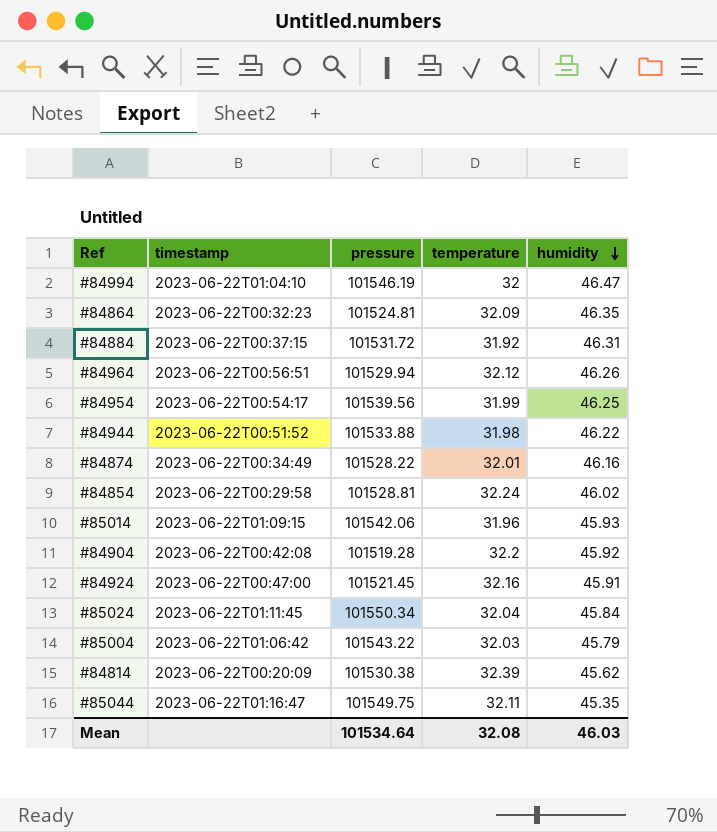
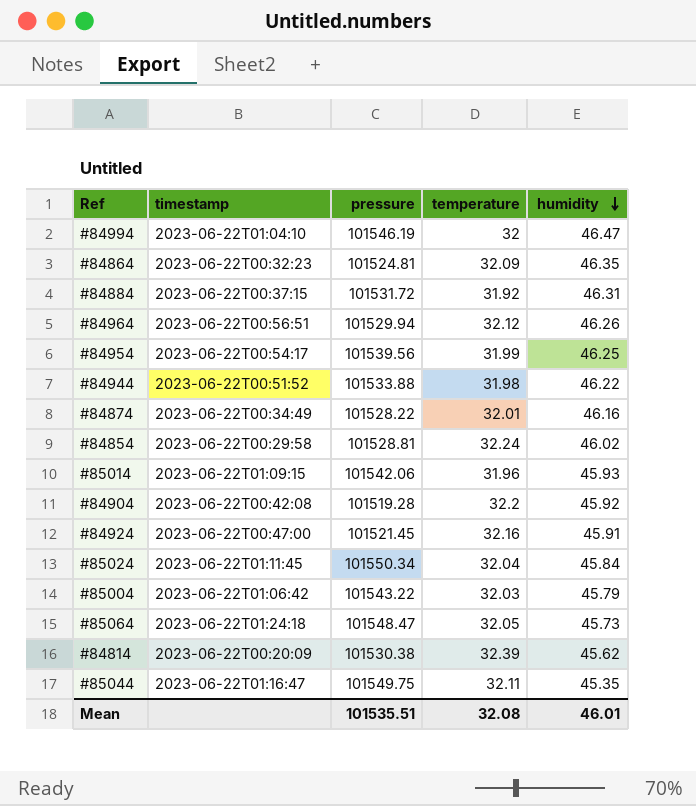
row #85064: none -> 2023-06-22T01:24:18 | 101548.47 | 32.05 | 45.73
Mean | pressure: 101534.64 -> 101535.51
Mean | humidity: 46.03 -> 46.01

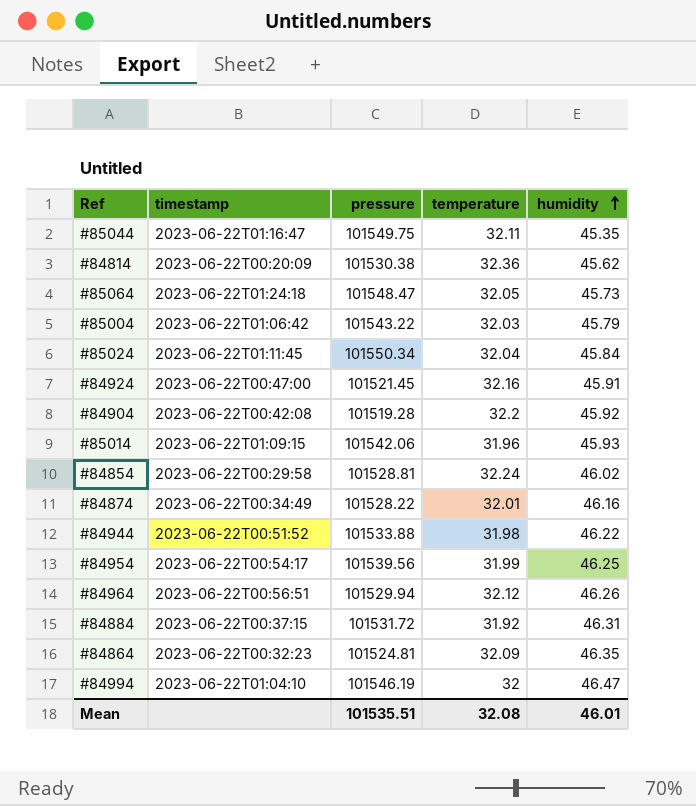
row order: humidity descending -> humidity ascending
#84814 | temperature: 32.39 -> 32.36

